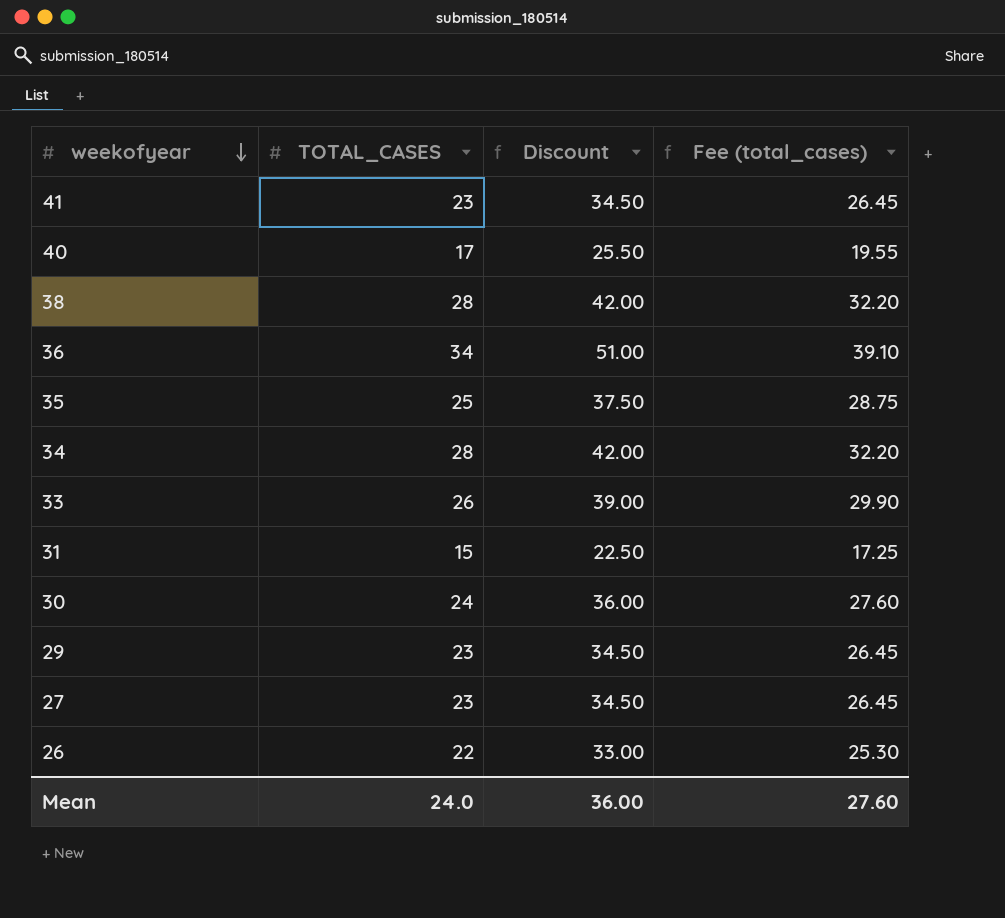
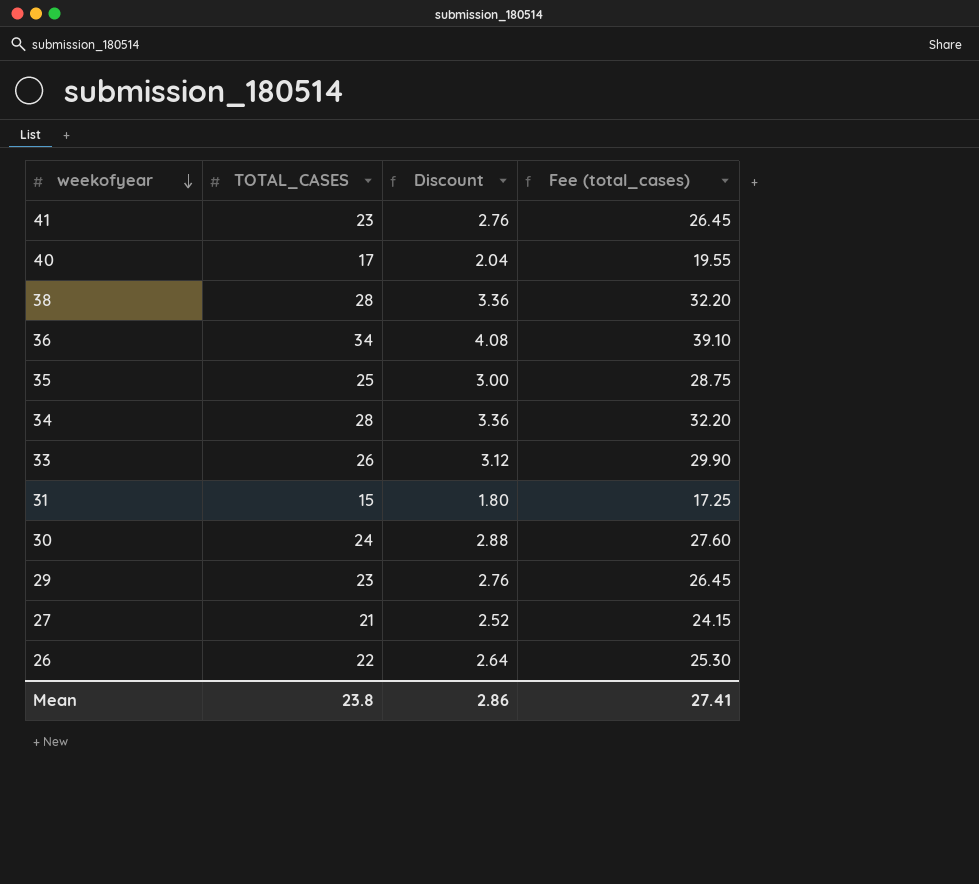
column Discount | formula: [TOTAL_CASES] * 1.5 -> [TOTAL_CASES] * 0.12
27 | TOTAL_CASES: 23 -> 21
27 | Fee (total_cases): 26.45 -> 24.15
Mean | TOTAL_CASES: 24.0 -> 23.8
Mean | Discount: 36.00 -> 2.86
Mean | Fee (total_cases): 27.60 -> 27.41

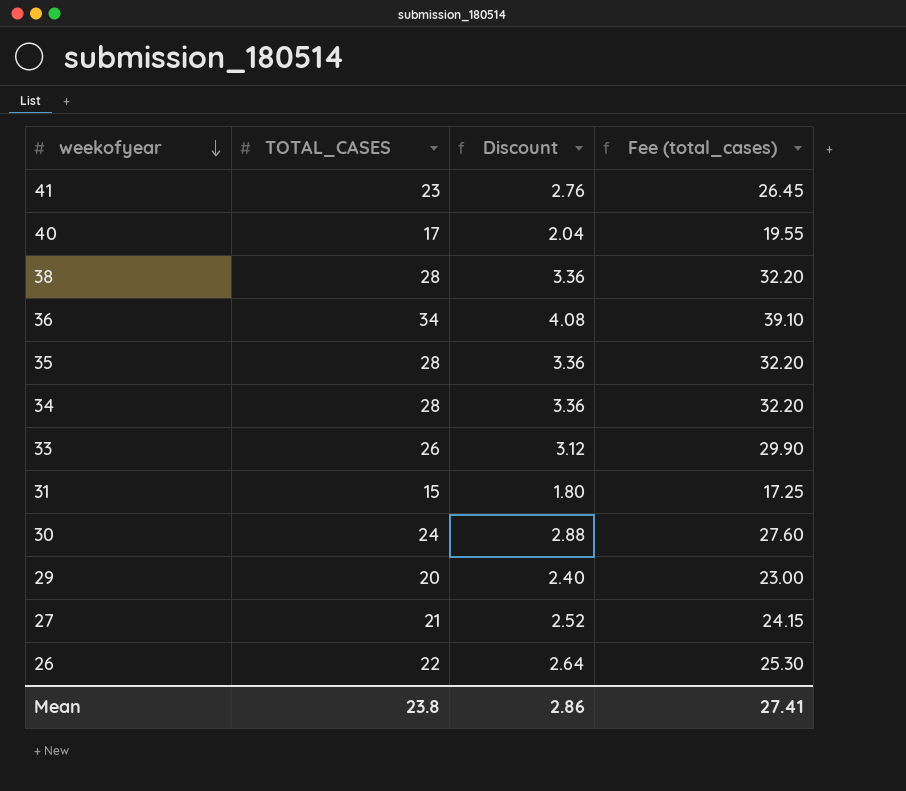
35 | TOTAL_CASES: 25 -> 28
35 | Discount: 3.00 -> 3.36
35 | Fee (total_cases): 28.75 -> 32.20
29 | TOTAL_CASES: 23 -> 20
29 | Discount: 2.76 -> 2.40
29 | Fee (total_cases): 26.45 -> 23.00

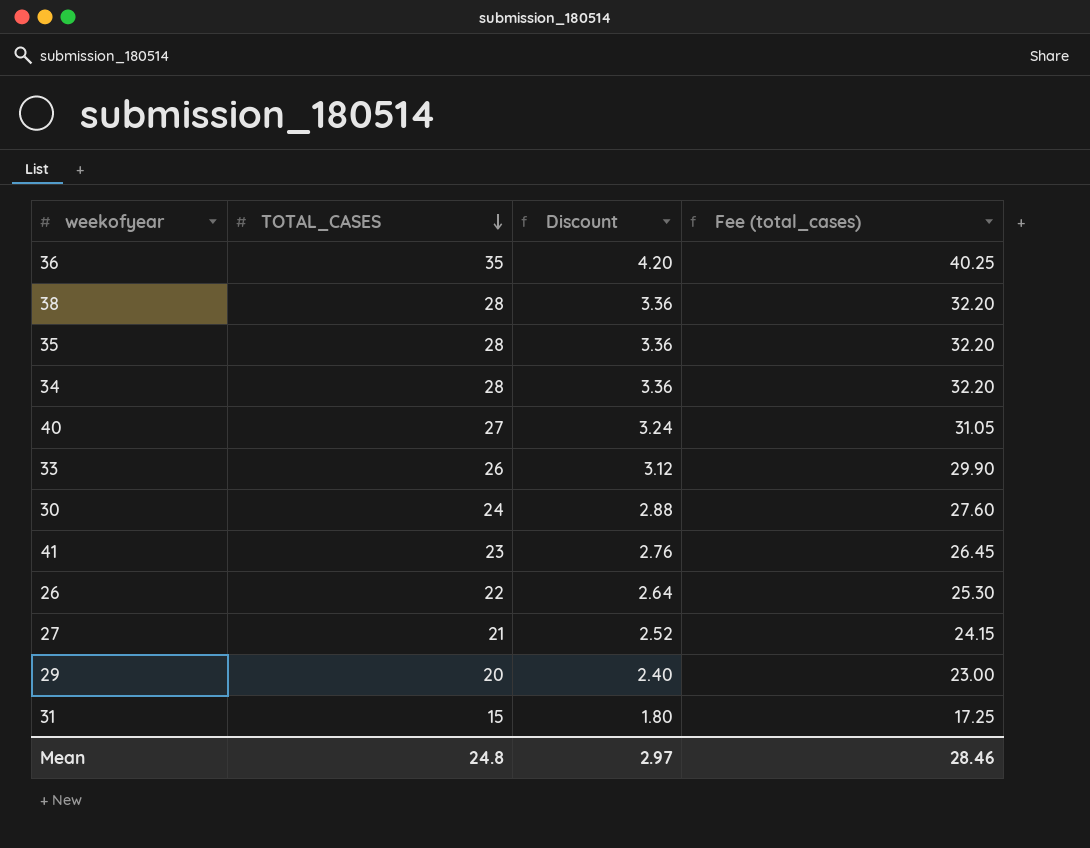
row order: weekofyear descending -> TOTAL_CASES descending
36 | TOTAL_CASES: 34 -> 35
36 | Discount: 4.08 -> 4.20
36 | Fee (total_cases): 39.10 -> 40.25
40 | TOTAL_CASES: 17 -> 27
40 | Discount: 2.04 -> 3.24
40 | Fee (total_cases): 19.55 -> 31.05
Mean | TOTAL_CASES: 23.8 -> 24.8
Mean | Discount: 2.86 -> 2.97
Mean | Fee (total_cases): 27.41 -> 28.46

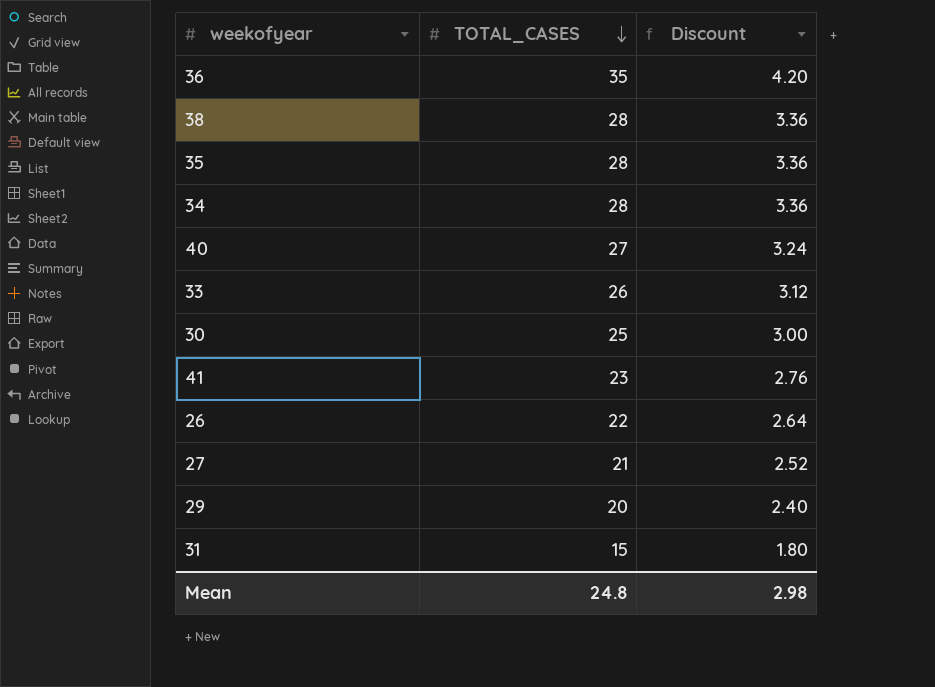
column Fee (total_cases) | formula: [TOTAL_CASES] * 1.15 -> none
30 | TOTAL_CASES: 24 -> 25
30 | Discount: 2.88 -> 3.00
Mean | Discount: 2.97 -> 2.98

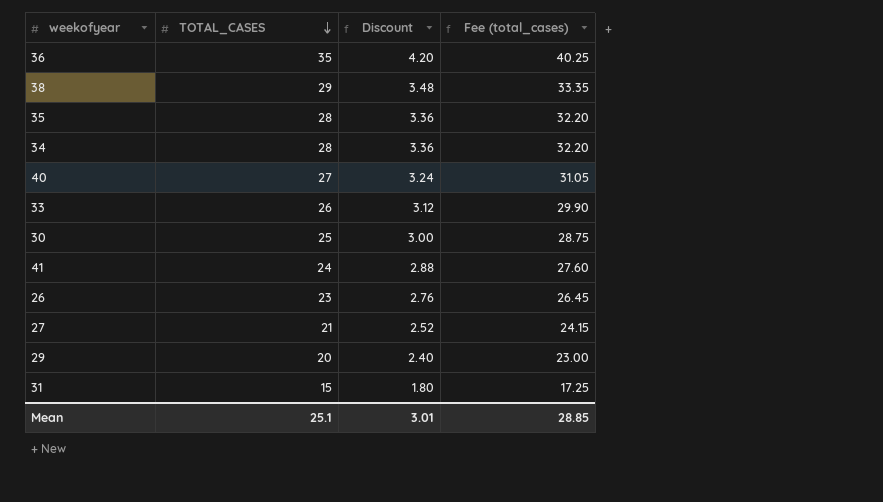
column Fee (total_cases) | formula: none -> [TOTAL_CASES] * 1.15
38 | TOTAL_CASES: 28 -> 29
38 | Discount: 3.36 -> 3.48
41 | TOTAL_CASES: 23 -> 24
41 | Discount: 2.76 -> 2.88
26 | TOTAL_CASES: 22 -> 23
26 | Discount: 2.64 -> 2.76
Mean | TOTAL_CASES: 24.8 -> 25.1
Mean | Discount: 2.98 -> 3.01

